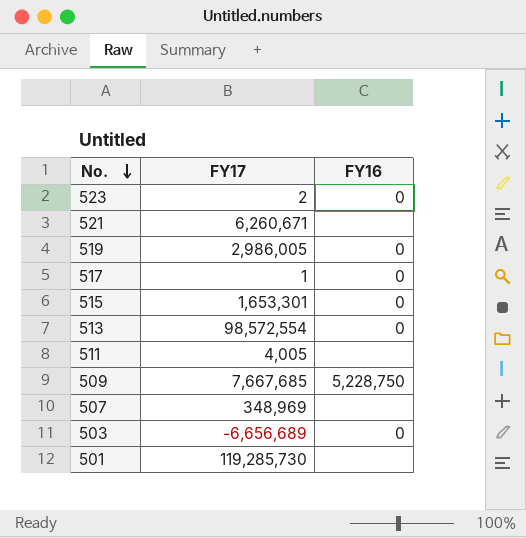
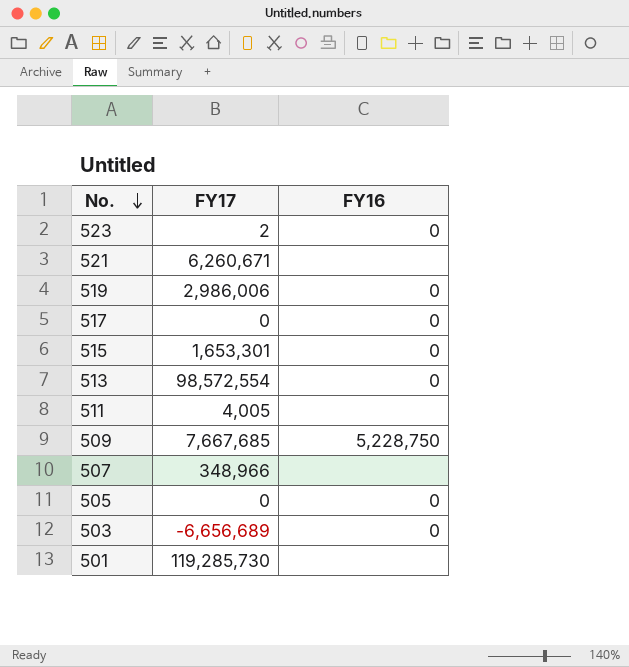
519 | FY17: 2,986,005 -> 2,986,006
517 | FY17: 1 -> 0
507 | FY17: 348,969 -> 348,966
row 505: none -> 0 | 0

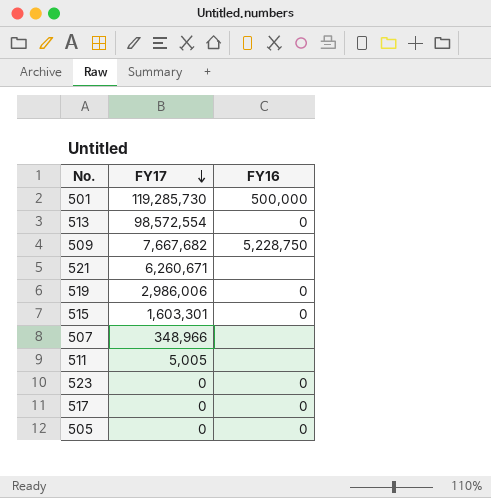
row order: No. descending -> FY17 descending
row 503: -6,656,689 | 0 -> none
501 | FY16: none -> 500,000
509 | FY17: 7,667,685 -> 7,667,682
515 | FY17: 1,653,301 -> 1,603,301
511 | FY17: 4,005 -> 5,005
523 | FY17: 2 -> 0

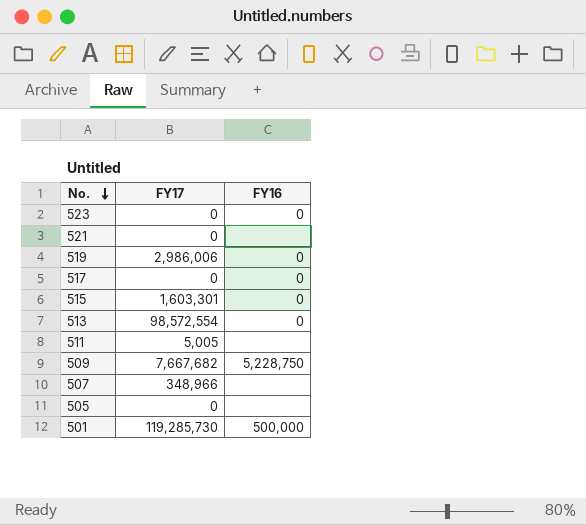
row order: FY17 descending -> No. descending
521 | FY17: 6,260,671 -> 0
505 | FY16: 0 -> none

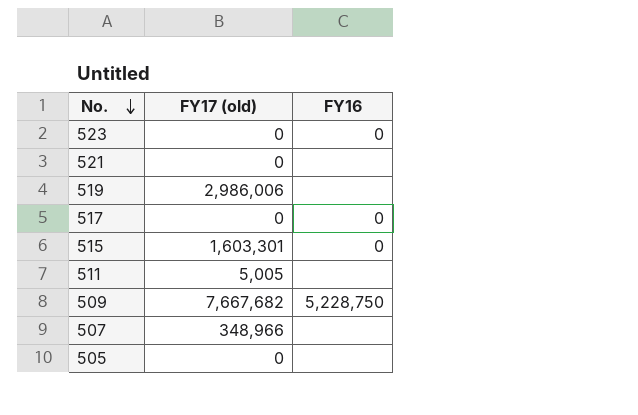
column name: FY17 -> FY17 (old)
row 513: 98,572,554 | 0 -> none
row 501: 119,285,730 | 500,000 -> none
519 | FY16: 0 -> none

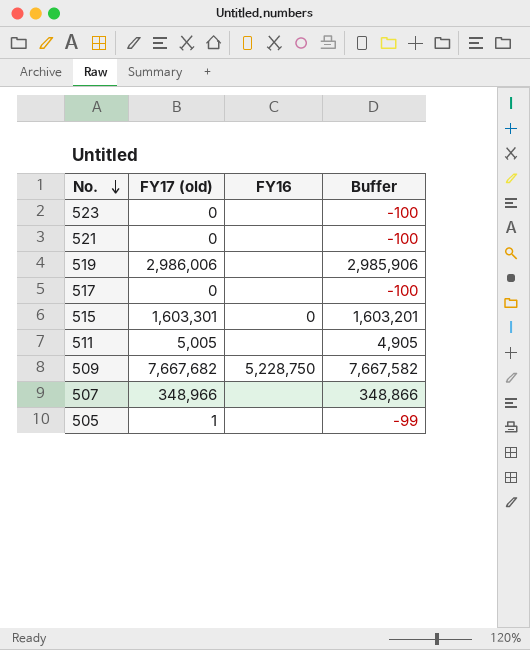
column Buffer | formula: none -> [FY17 (old)] - 100
523 | FY16: 0 -> none
517 | FY16: 0 -> none
505 | FY17 (old): 0 -> 1

